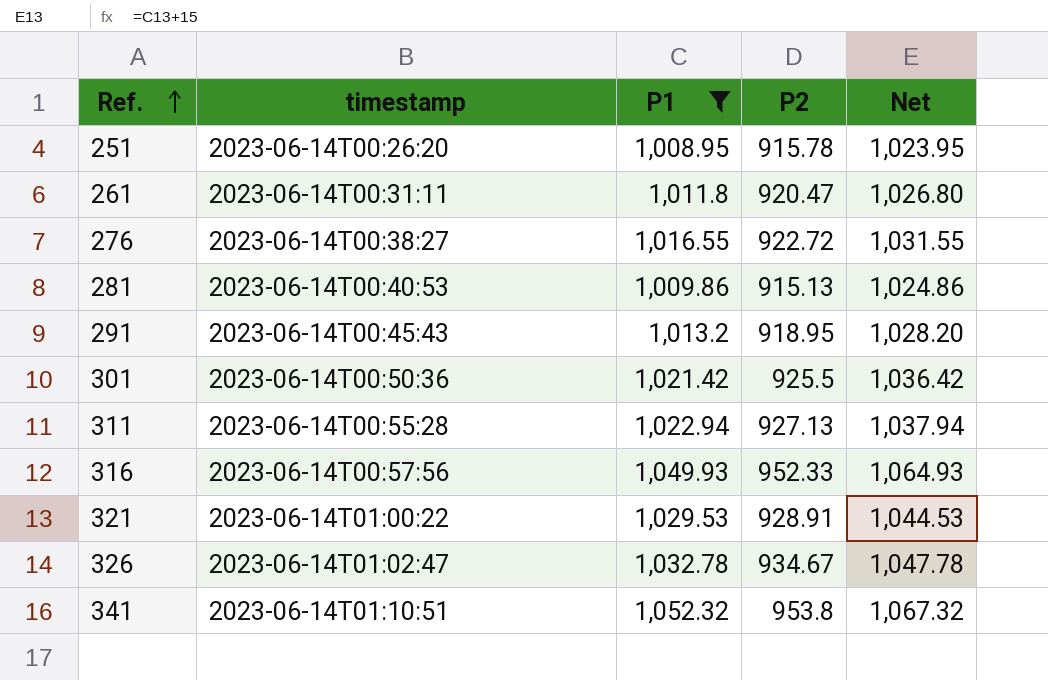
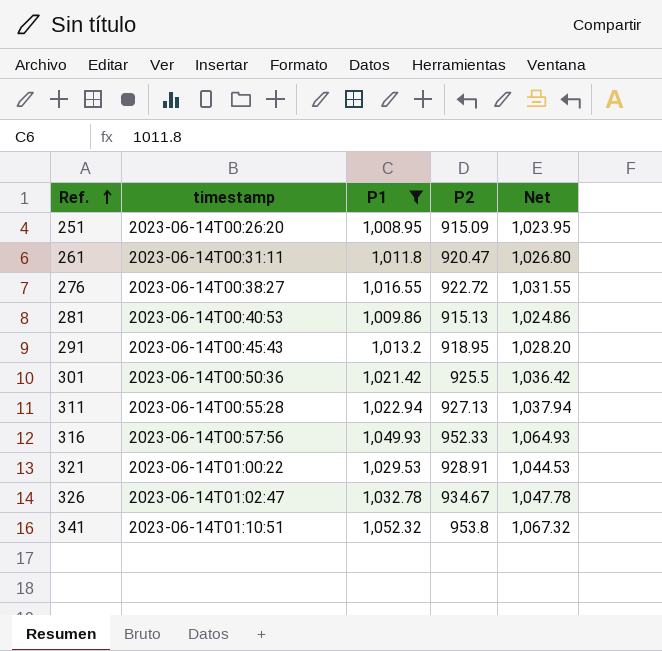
251 | P2: 915.78 -> 915.09

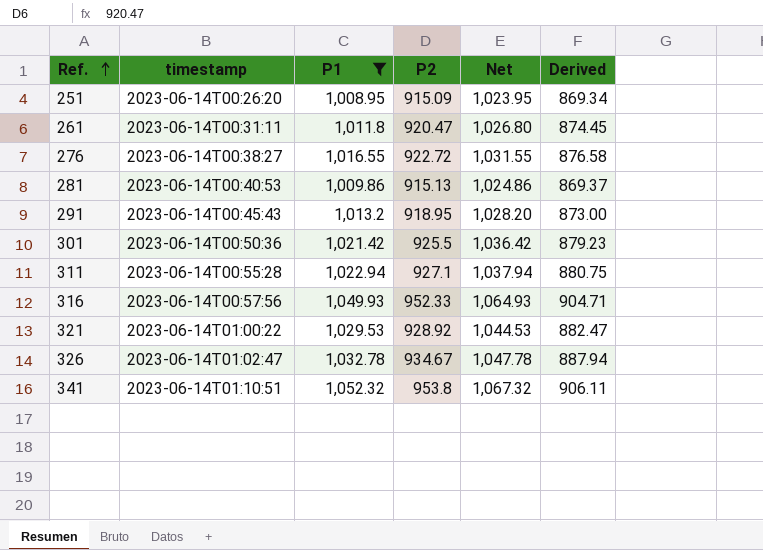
column Derived | formula: none -> [P2] * 0.95
311 | P2: 927.13 -> 927.1
321 | P2: 928.91 -> 928.92

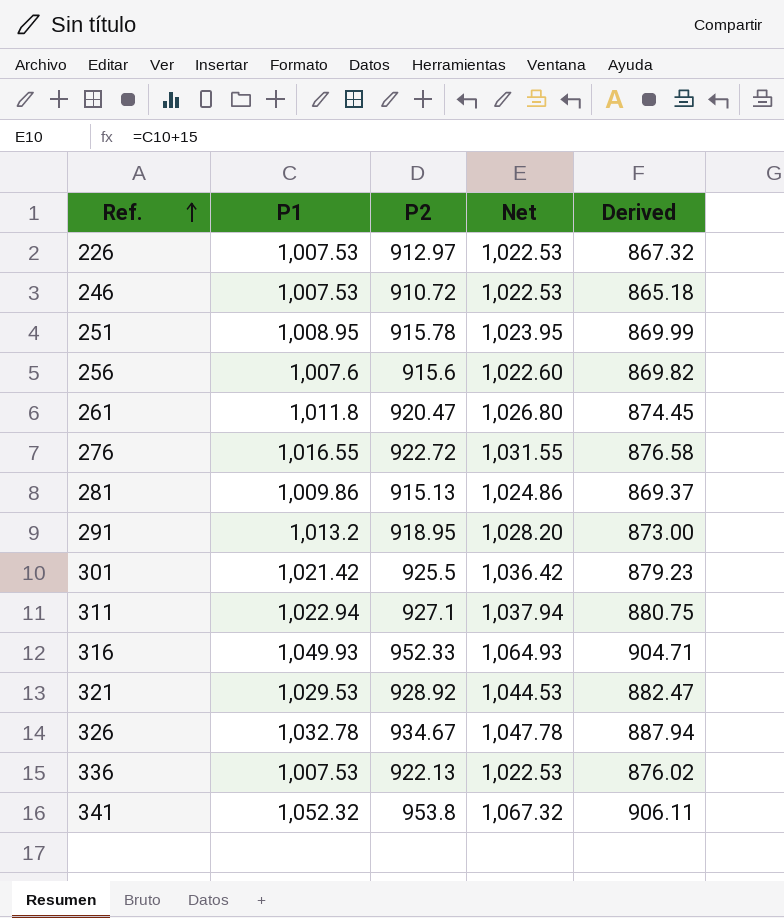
filter: P1 >= 1,008.95 -> none
column timestamp | position: 2 -> none
251 | P2: 915.09 -> 915.78
251 | Derived: 869.34 -> 869.99

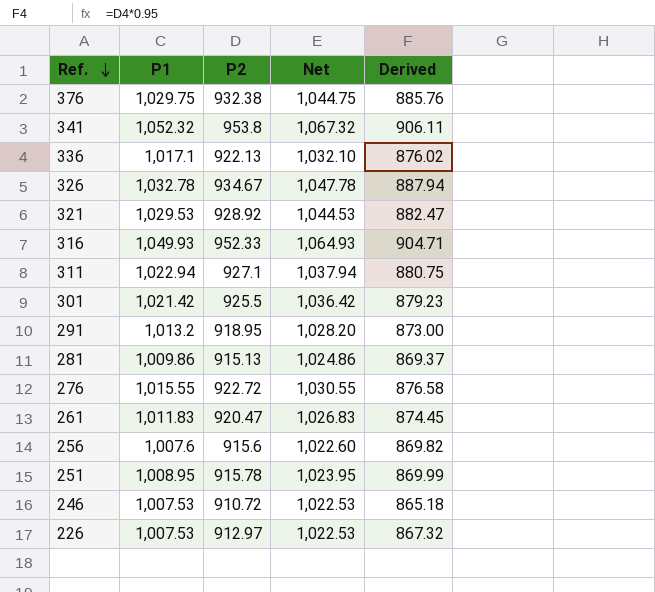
row order: Ref. ascending -> Ref. descending
row 376: none -> 1,029.75 | 932.38 | 1,044.75 | 885.76
336 | P1: 1,007.53 -> 1,017.1
336 | Net: 1,022.53 -> 1,032.10
276 | P1: 1,016.55 -> 1,015.55
276 | Net: 1,031.55 -> 1,030.55
261 | P1: 1,011.8 -> 1,011.83
261 | Net: 1,026.80 -> 1,026.83

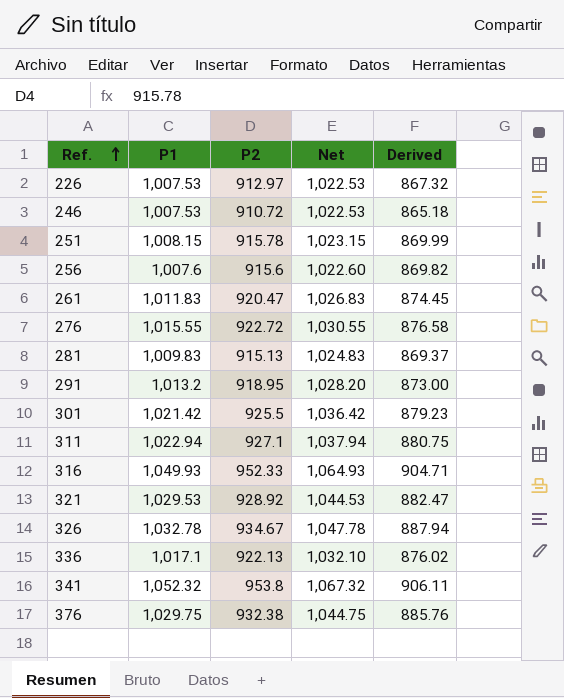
row order: Ref. descending -> Ref. ascending
251 | P1: 1,008.95 -> 1,008.15
251 | Net: 1,023.95 -> 1,023.15
281 | P1: 1,009.86 -> 1,009.83
281 | Net: 1,024.86 -> 1,024.83

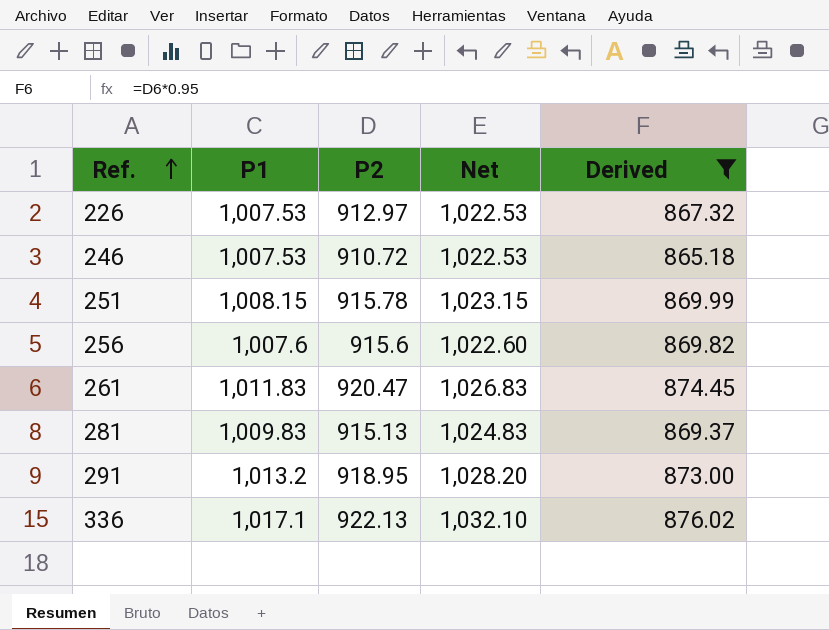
filter: none -> Derived <= 876.02

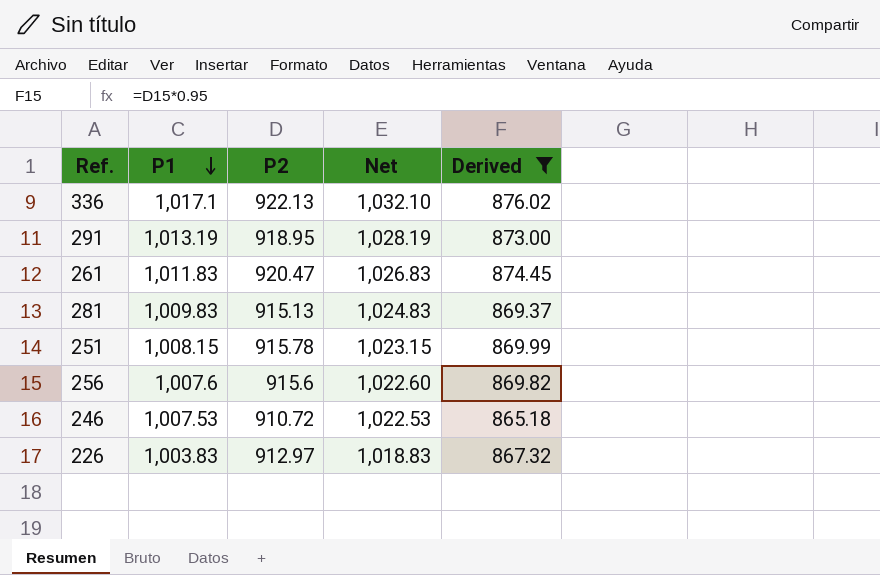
row order: Ref. ascending -> P1 descending
291 | P1: 1,013.2 -> 1,013.19
291 | Net: 1,028.20 -> 1,028.19
226 | P1: 1,007.53 -> 1,003.83
226 | Net: 1,022.53 -> 1,018.83

